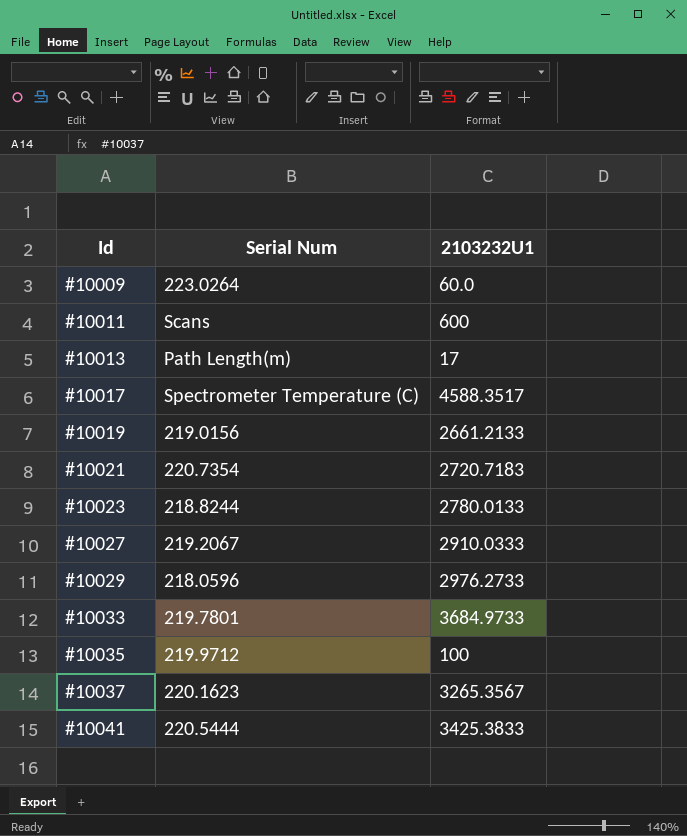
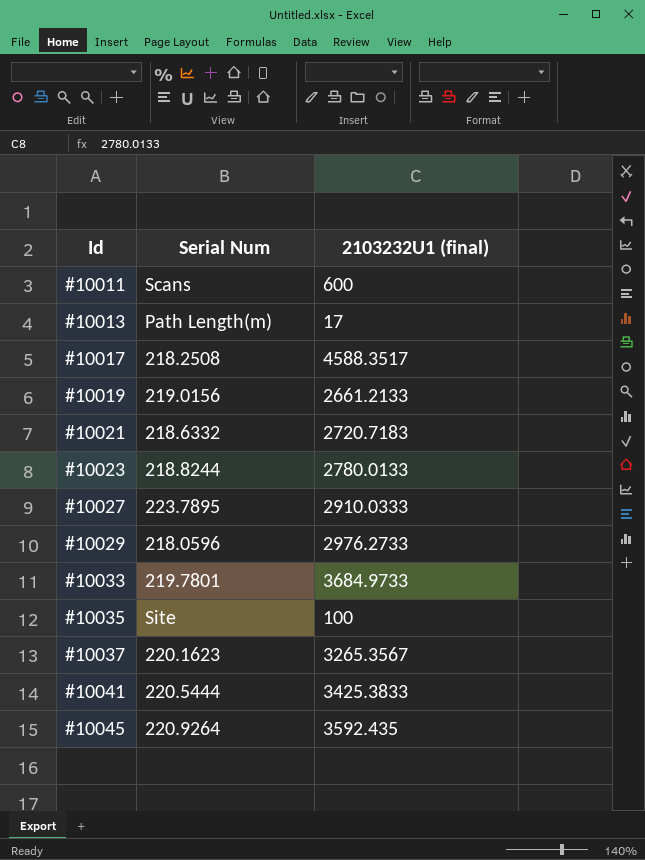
column name: 2103232U1 -> 2103232U1 (final)
row #10009: 223.0264 | 60.0 -> none
#10017 | Serial Num: Spectrometer Temperature (C) -> 218.2508
#10021 | Serial Num: 220.7354 -> 218.6332
#10027 | Serial Num: 219.2067 -> 223.7895
#10035 | Serial Num: 219.9712 -> Site
row #10045: none -> 220.9264 | 3592.435

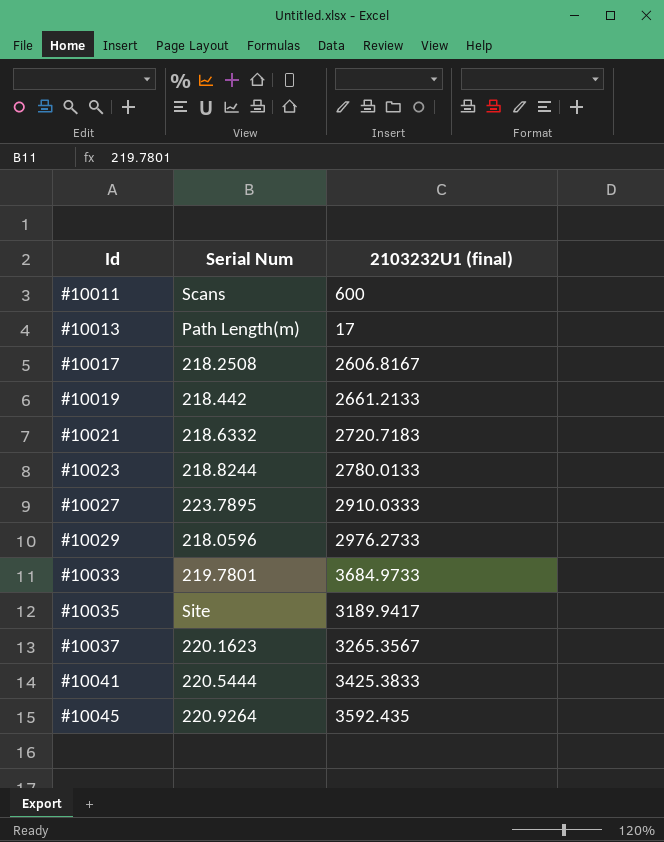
#10017 | 2103232U1 (final): 4588.3517 -> 2606.8167
#10019 | Serial Num: 219.0156 -> 218.442
#10035 | 2103232U1 (final): 100 -> 3189.9417

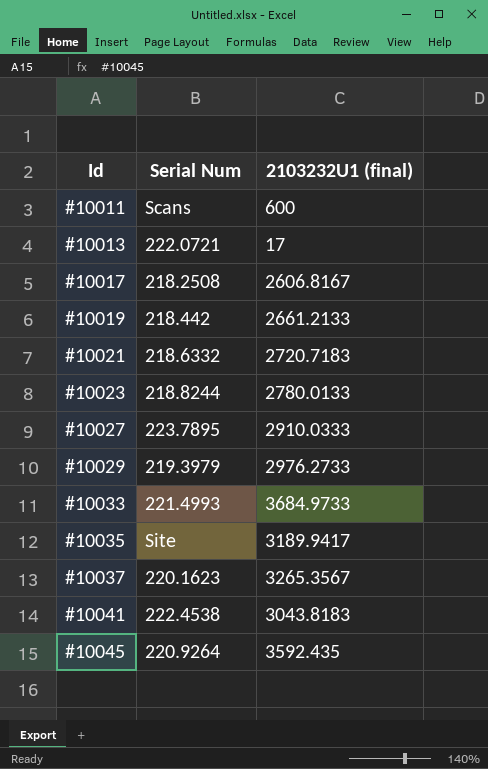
#10013 | Serial Num: Path Length(m) -> 222.0721
#10029 | Serial Num: 218.0596 -> 219.3979
#10033 | Serial Num: 219.7801 -> 221.4993
#10041 | Serial Num: 220.5444 -> 222.4538
#10041 | 2103232U1 (final): 3425.3833 -> 3043.8183

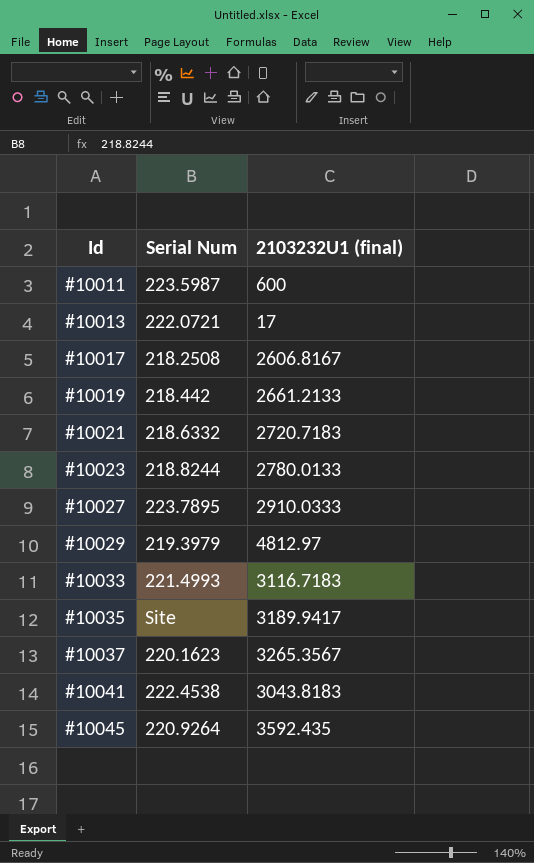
#10011 | Serial Num: Scans -> 223.5987
#10029 | 2103232U1 (final): 2976.2733 -> 4812.97
#10033 | 2103232U1 (final): 3684.9733 -> 3116.7183

